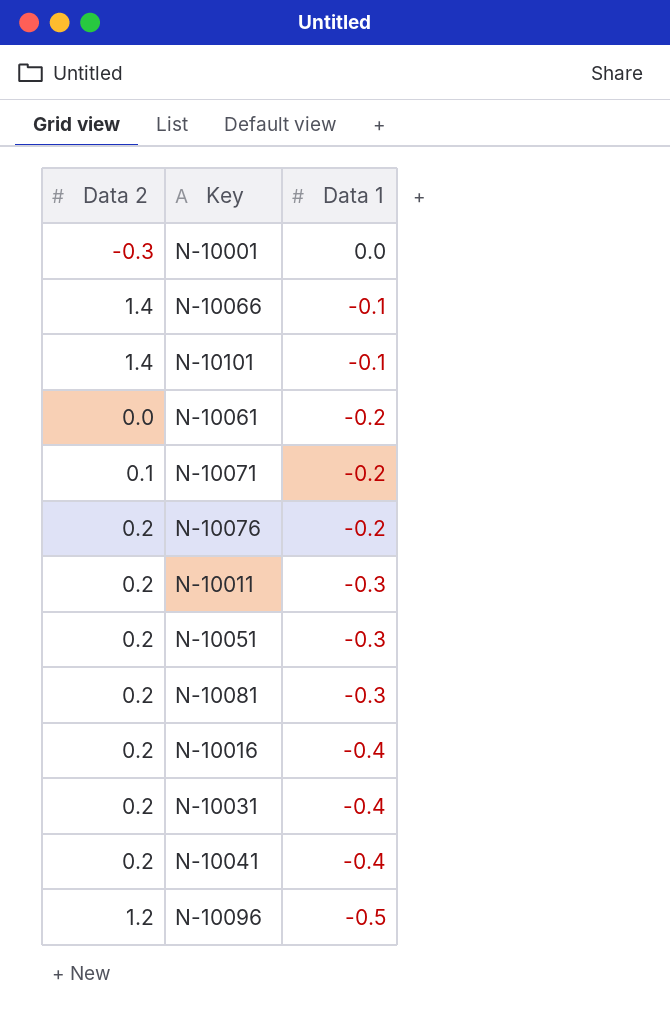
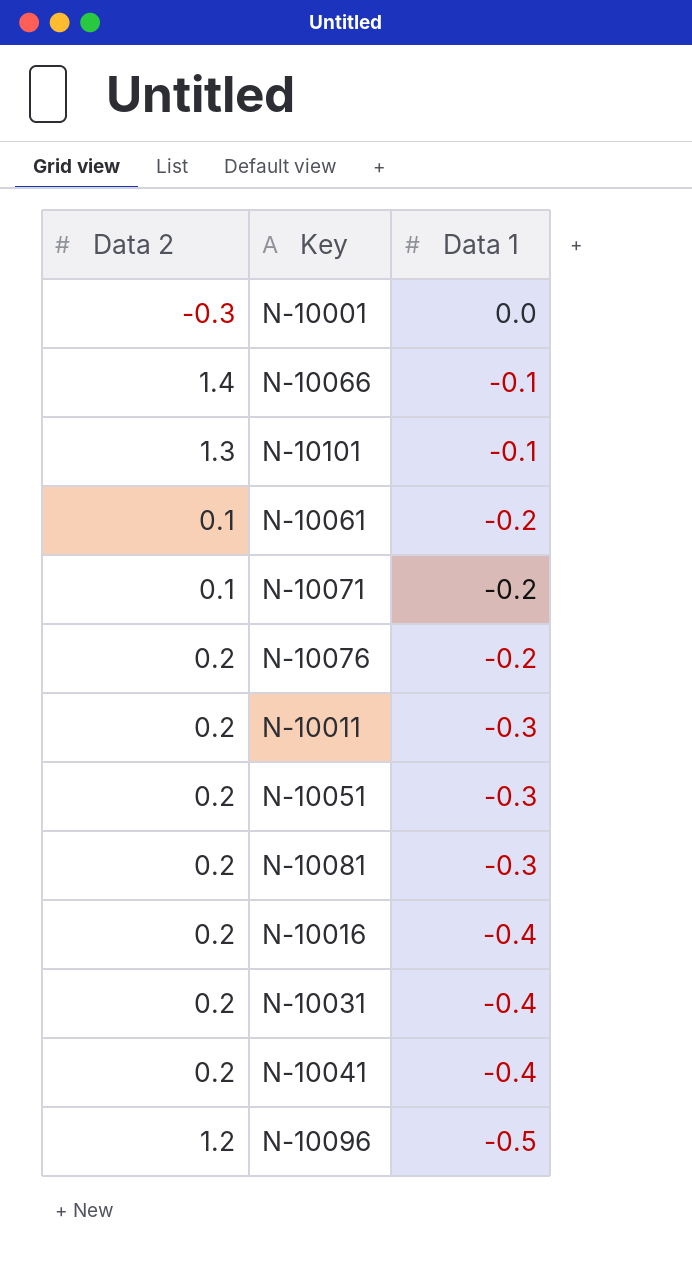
N-10101 | Data 2: 1.4 -> 1.3
N-10061 | Data 2: 0.0 -> 0.1

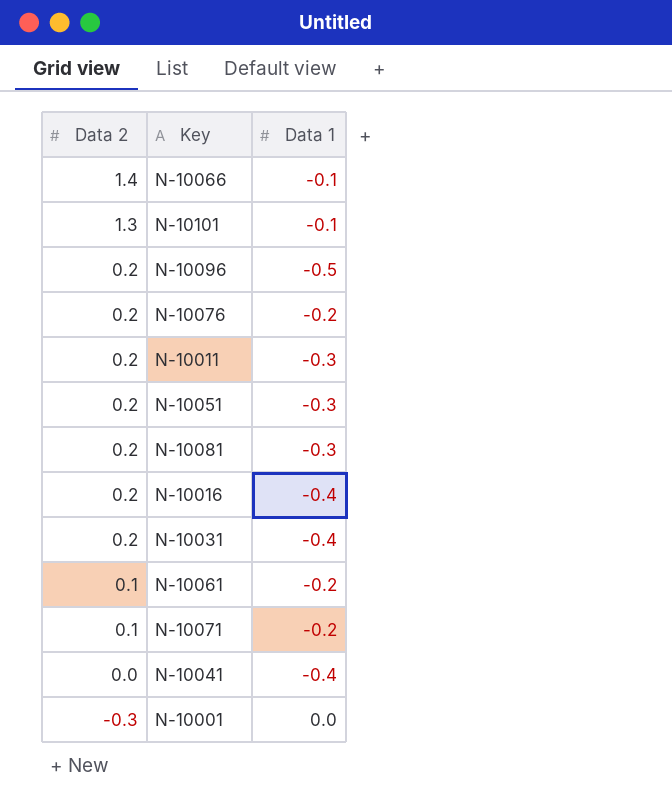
row order: Data 1 descending -> Data 2 descending
N-10096 | Data 2: 1.2 -> 0.2
N-10041 | Data 2: 0.2 -> 0.0

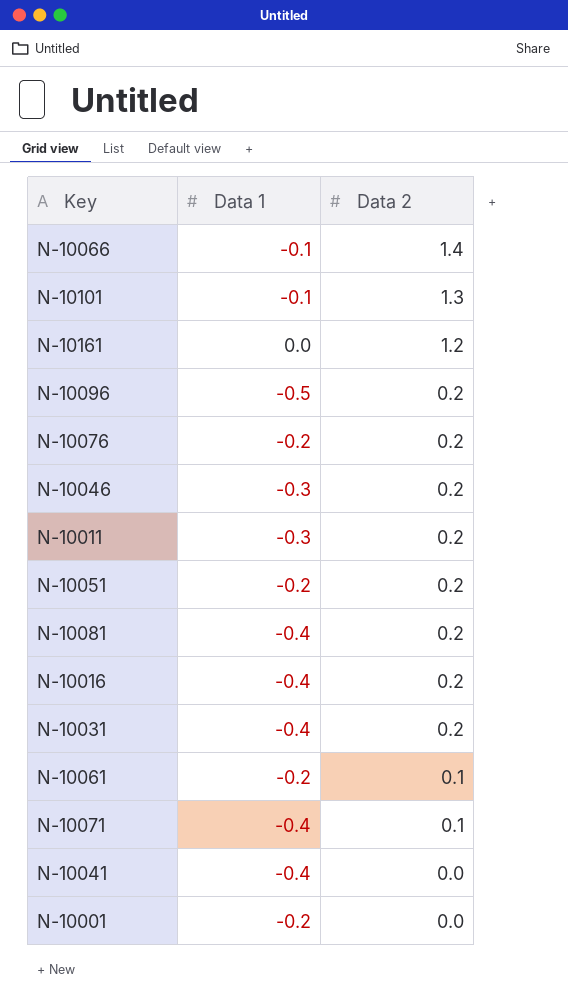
column Data 2 | position: 1 -> 3
row N-10161: none -> 0.0 | 1.2
row N-10046: none -> -0.3 | 0.2
N-10051 | Data 1: -0.3 -> -0.2
N-10081 | Data 1: -0.3 -> -0.4
N-10071 | Data 1: -0.2 -> -0.4
N-10001 | Data 1: 0.0 -> -0.2
N-10001 | Data 2: -0.3 -> 0.0

